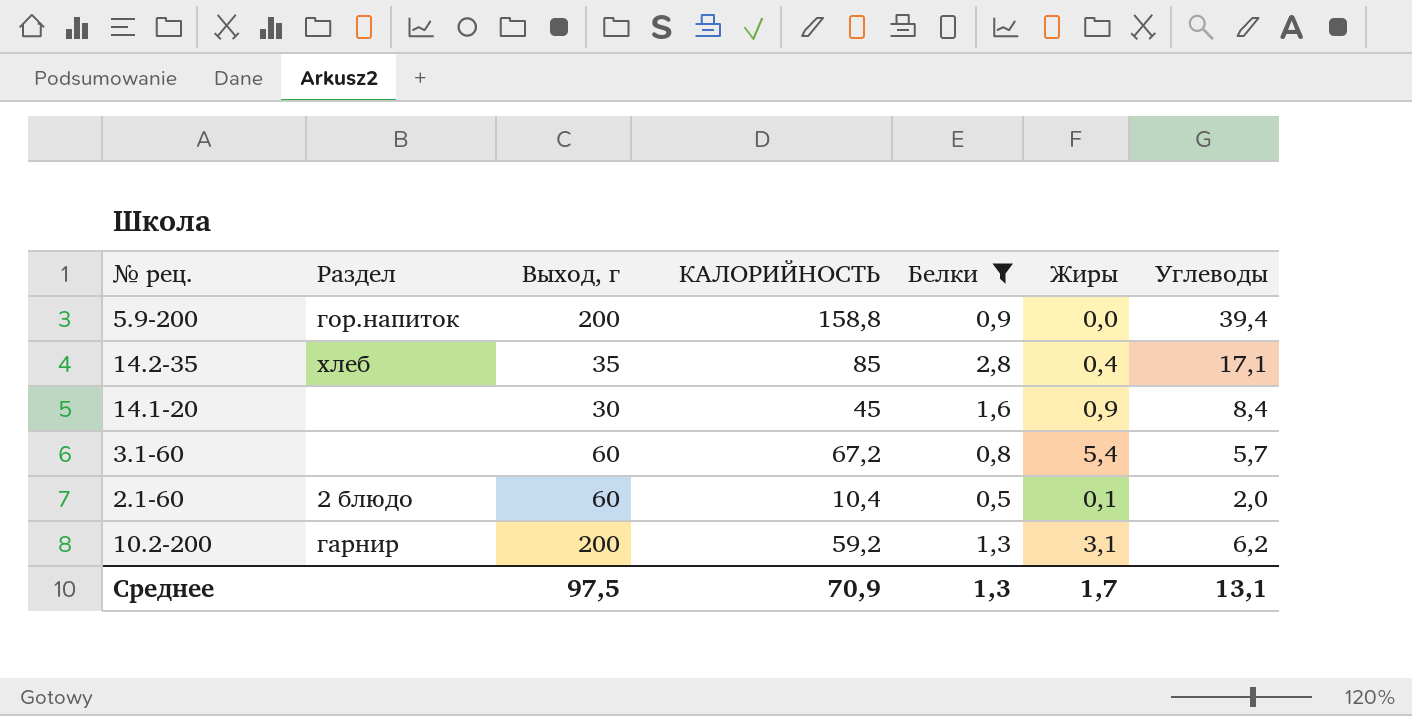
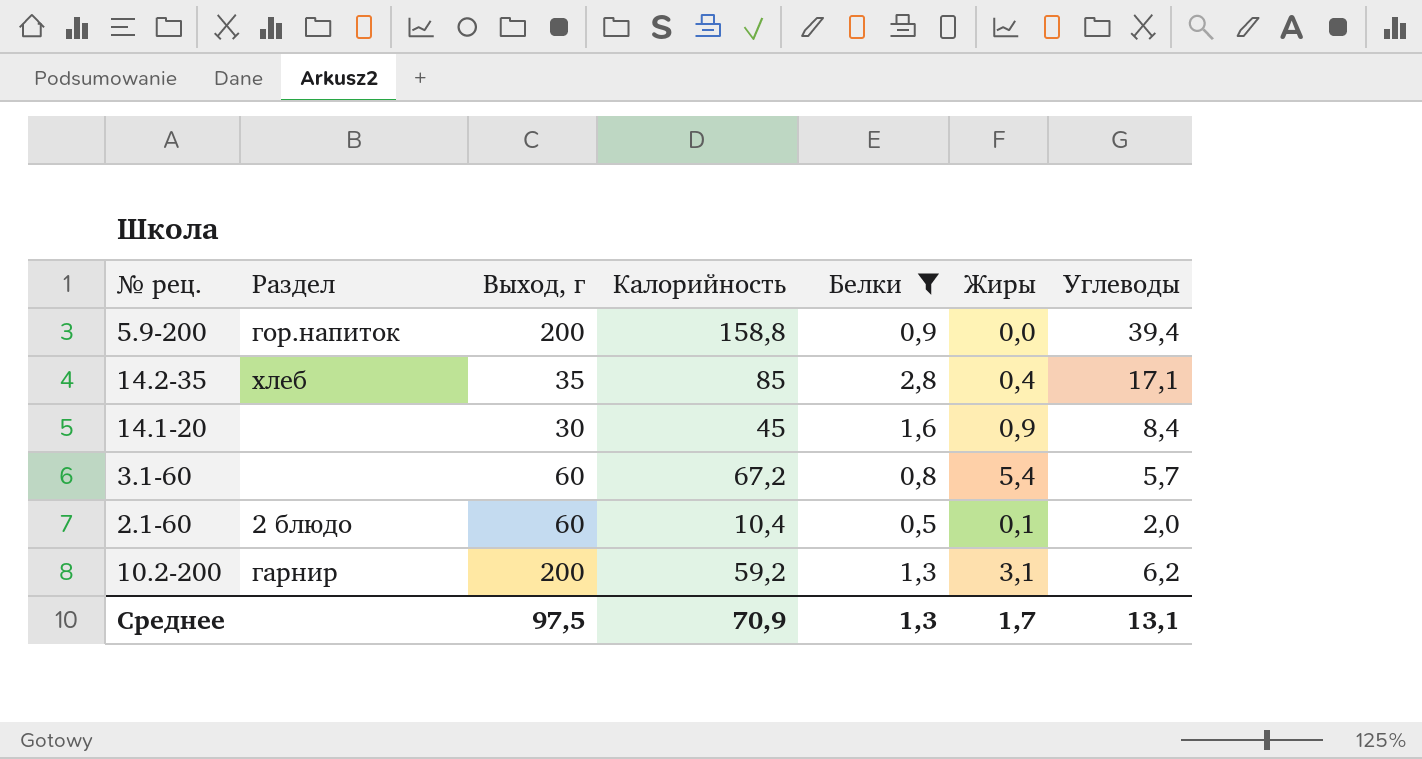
column name: КАЛОРИЙНОСТЬ -> Калорийность

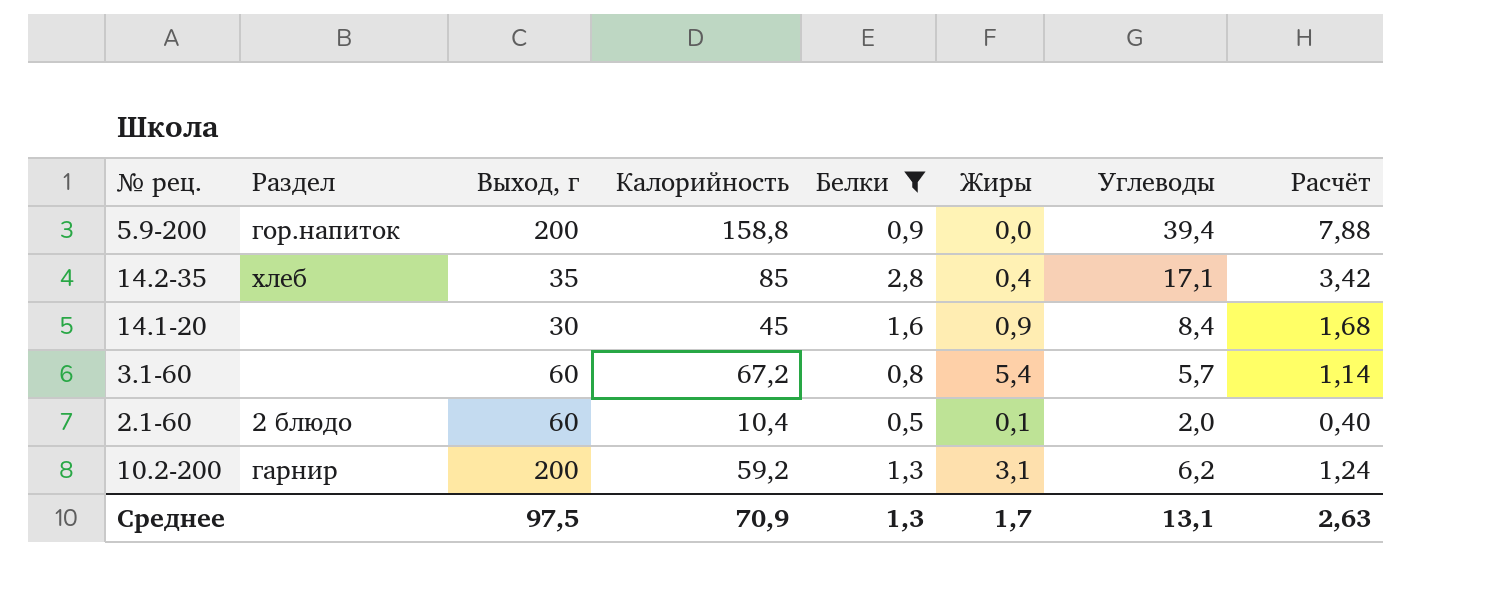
column Расчёт | formula: none -> [Углеводы] * 0,2

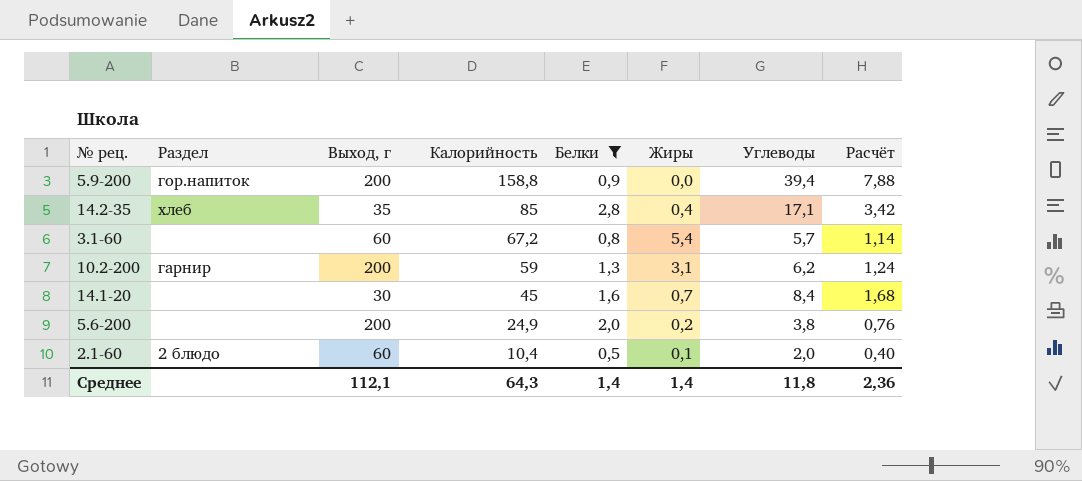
row order: none -> Калорийность descending
10.2-200 | Калорийность: 59,2 -> 59
14.1-20 | Жиры: 0,9 -> 0,7
row 5.6-200: none -> none | 200 | 24,9 | 2,0 | 0,2 | 3,8 | 0,76
Среднее | Выход, г: 97,5 -> 112,1
Среднее | Калорийность: 70,9 -> 64,3
Среднее | Белки: 1,3 -> 1,4
Среднее | Жиры: 1,7 -> 1,4
Среднее | Углеводы: 13,1 -> 11,8
Среднее | Расчёт: 2,63 -> 2,36

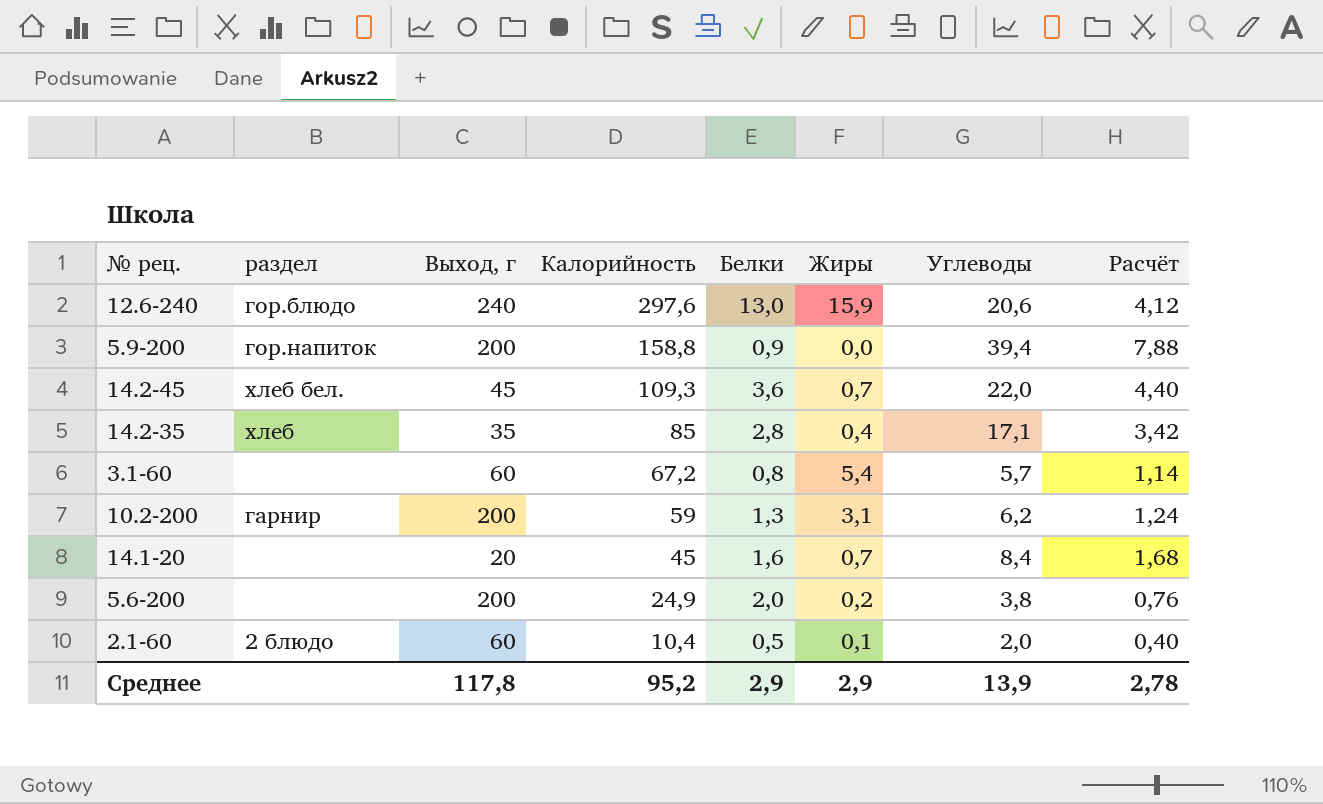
filter: Белки <= 2,8 -> none
column name: Раздел -> раздел
14.1-20 | Выход, г: 30 -> 20
Среднее | Выход, г: 112,1 -> 117,8
Среднее | Калорийность: 64,3 -> 95,2
Среднее | Белки: 1,4 -> 2,9
Среднее | Жиры: 1,4 -> 2,9
Среднее | Углеводы: 11,8 -> 13,9
Среднее | Расчёт: 2,36 -> 2,78

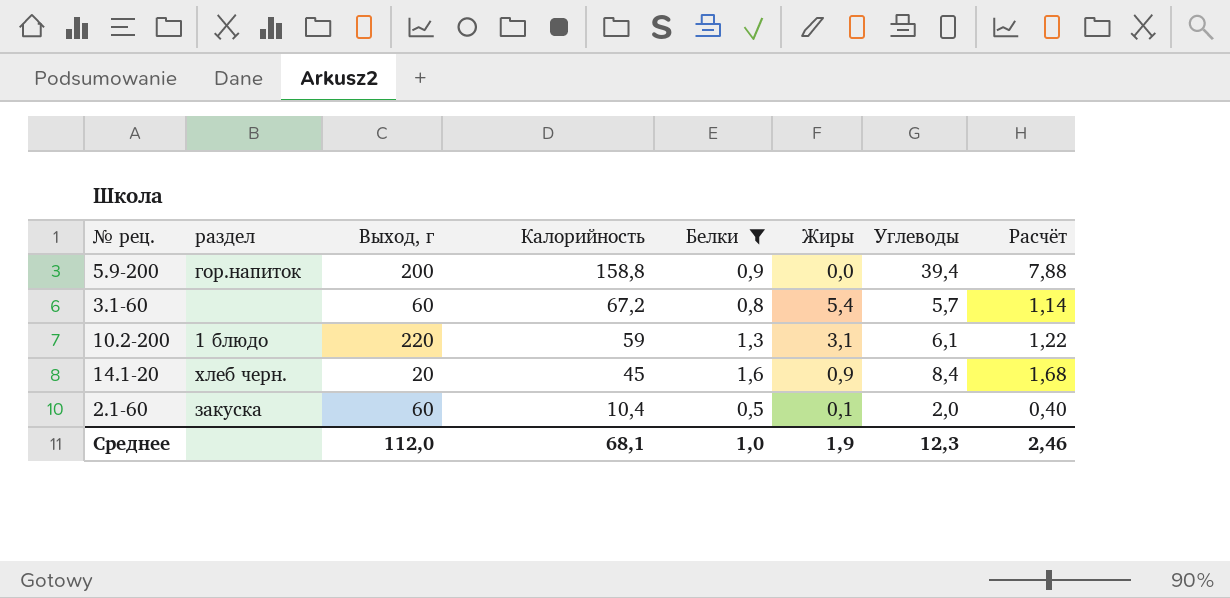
filter: none -> Белки <= 1,6
10.2-200 | раздел: гарнир -> 1 блюдо
10.2-200 | Выход, г: 200 -> 220
10.2-200 | Углеводы: 6,2 -> 6,1
10.2-200 | Расчёт: 1,24 -> 1,22
14.1-20 | раздел: none -> хлеб черн.
14.1-20 | Жиры: 0,7 -> 0,9
2.1-60 | раздел: 2 блюдо -> закуска
Среднее | Выход, г: 117,8 -> 112,0
Среднее | Калорийность: 95,2 -> 68,1
Среднее | Белки: 2,9 -> 1,0
Среднее | Жиры: 2,9 -> 1,9
Среднее | Углеводы: 13,9 -> 12,3
Среднее | Расчёт: 2,78 -> 2,46

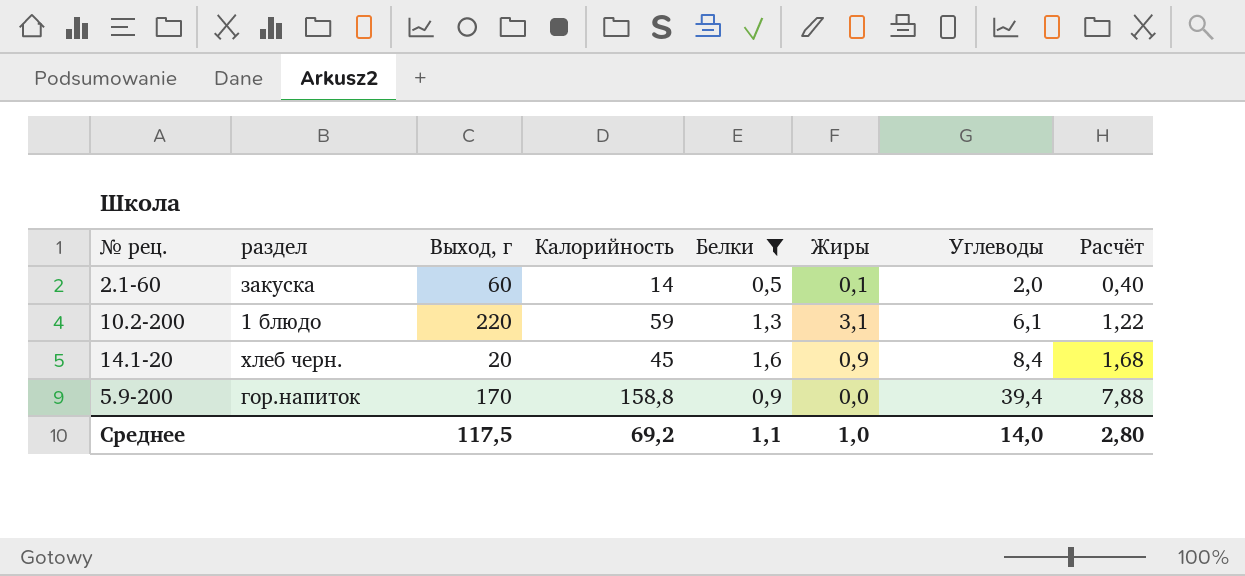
row order: Калорийность descending -> Углеводы ascending
row 3.1-60: none | 60 | 67,2 | 0,8 | 5,4 | 5,7 | 1,14 -> none
2.1-60 | Калорийность: 10,4 -> 14
5.9-200 | Выход, г: 200 -> 170
Среднее | Выход, г: 112,0 -> 117,5
Среднее | Калорийность: 68,1 -> 69,2
Среднее | Белки: 1,0 -> 1,1
Среднее | Жиры: 1,9 -> 1,0
Среднее | Углеводы: 12,3 -> 14,0
Среднее | Расчёт: 2,46 -> 2,80

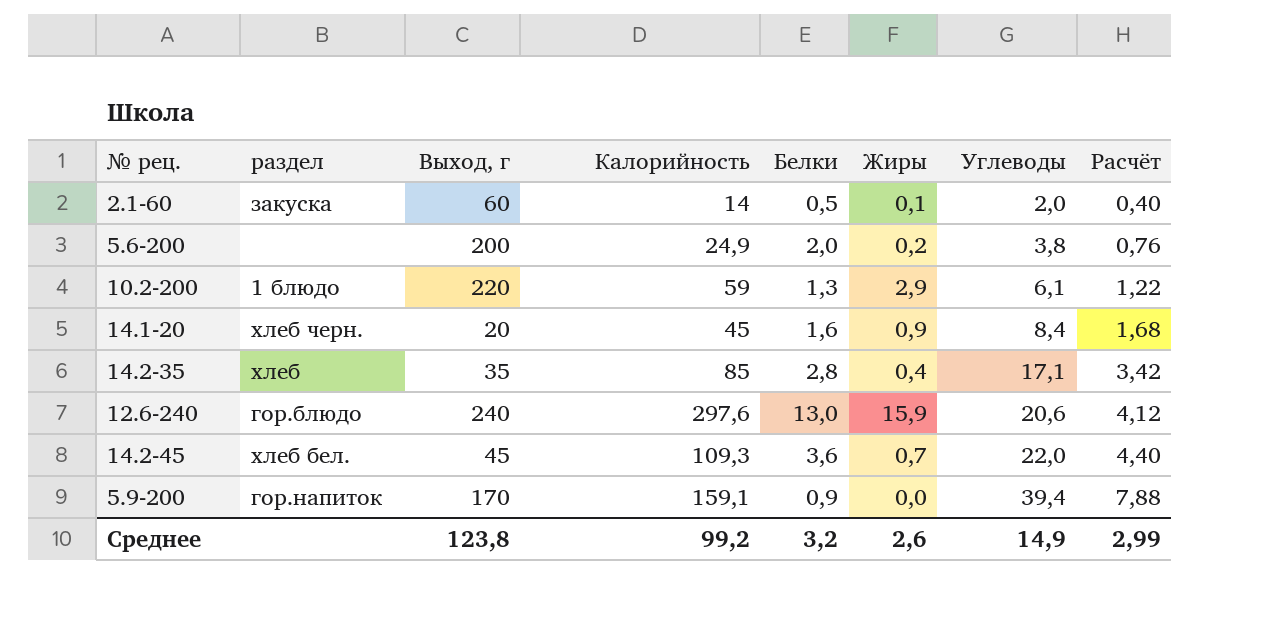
filter: Белки <= 1,6 -> none
10.2-200 | Жиры: 3,1 -> 2,9
5.9-200 | Калорийность: 158,8 -> 159,1
Среднее | Выход, г: 117,5 -> 123,8
Среднее | Калорийность: 69,2 -> 99,2
Среднее | Белки: 1,1 -> 3,2
Среднее | Жиры: 1,0 -> 2,6
Среднее | Углеводы: 14,0 -> 14,9
Среднее | Расчёт: 2,80 -> 2,99

